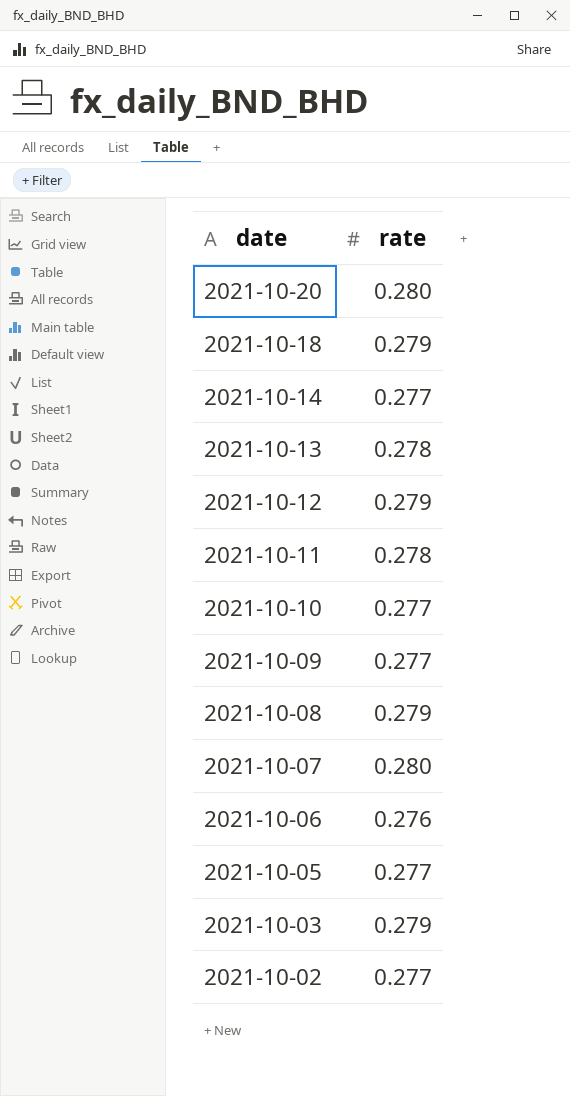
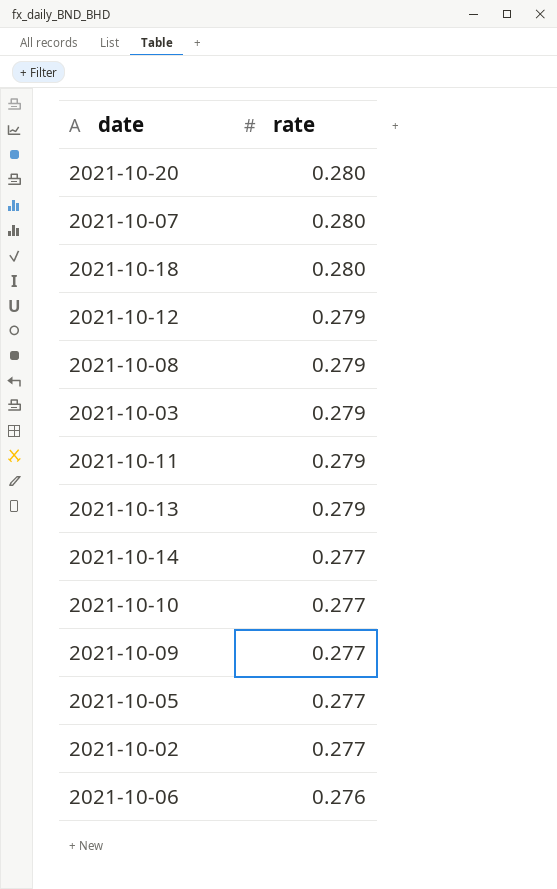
row order: date descending -> rate descending
2021-10-18 | rate: 0.279 -> 0.280
2021-10-11 | rate: 0.278 -> 0.279
2021-10-13 | rate: 0.278 -> 0.279

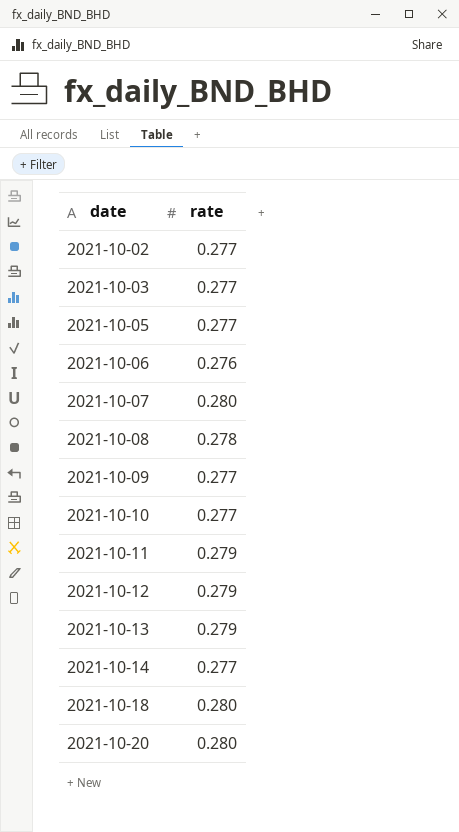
row order: rate descending -> date ascending
2021-10-03 | rate: 0.279 -> 0.277
2021-10-08 | rate: 0.279 -> 0.278

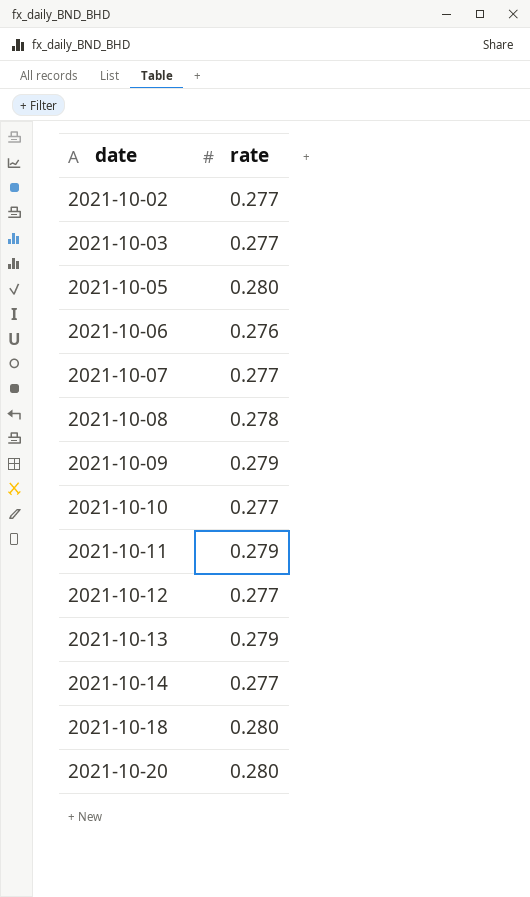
2021-10-05 | rate: 0.277 -> 0.280
2021-10-07 | rate: 0.280 -> 0.277
2021-10-09 | rate: 0.277 -> 0.279
2021-10-12 | rate: 0.279 -> 0.277

